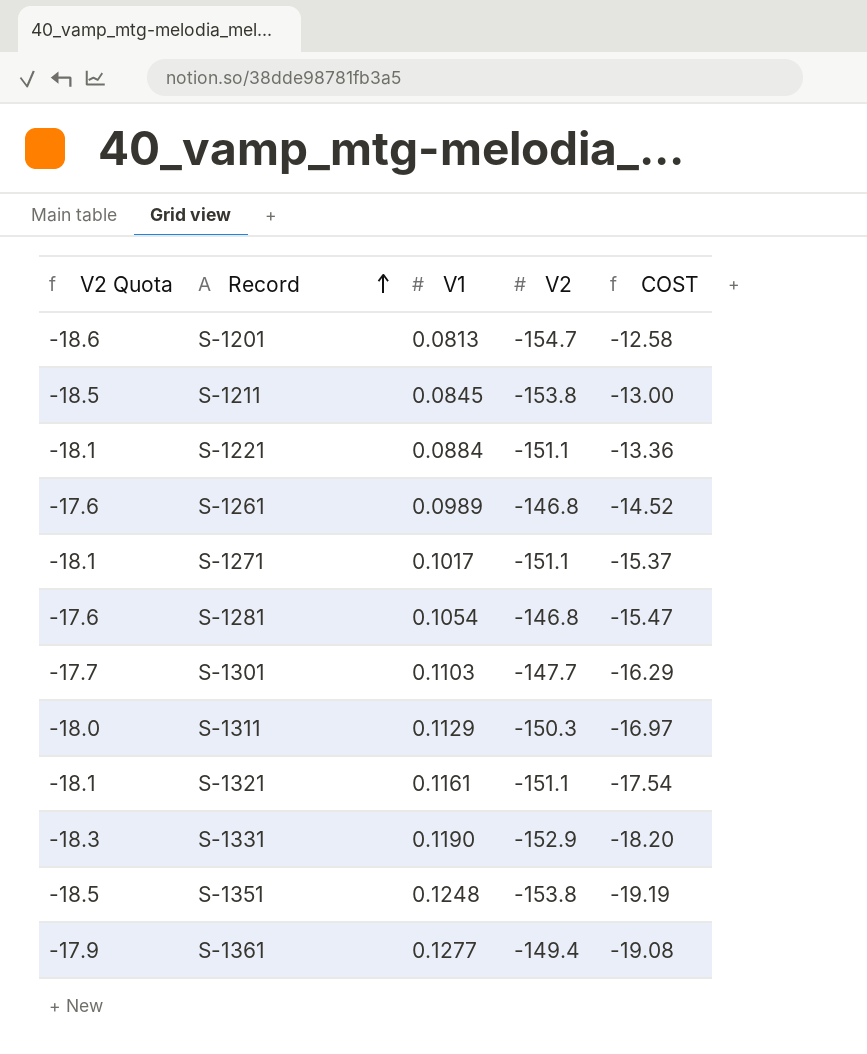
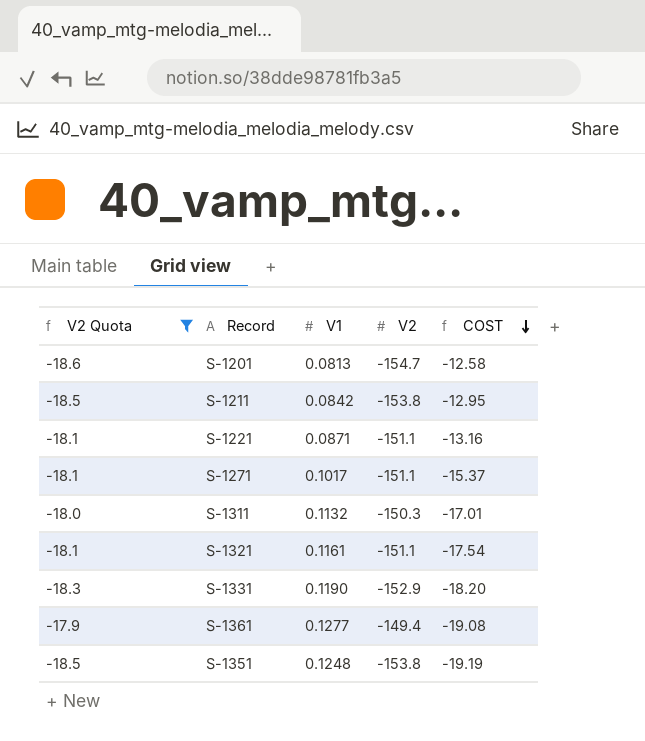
filter: none -> V2 Quota <= -17.9
row order: Record ascending -> COST descending
S-1211 | V1: 0.0845 -> 0.0842
S-1211 | COST: -13.00 -> -12.95
S-1221 | V1: 0.0884 -> 0.0871
S-1221 | COST: -13.36 -> -13.16
S-1311 | V1: 0.1129 -> 0.1132
S-1311 | COST: -16.97 -> -17.01

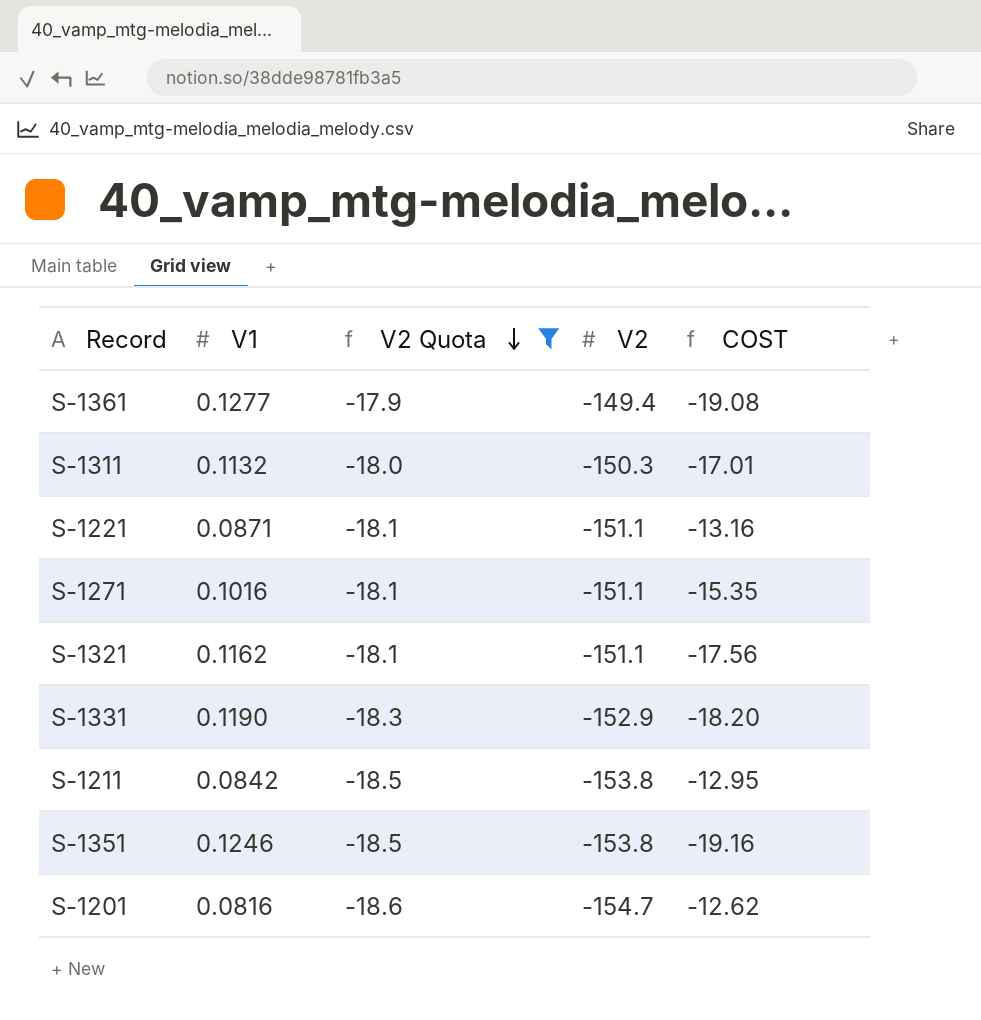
row order: COST descending -> V2 Quota descending
column V2 Quota | position: 1 -> 3
S-1271 | V1: 0.1017 -> 0.1016
S-1271 | COST: -15.37 -> -15.35
S-1321 | V1: 0.1161 -> 0.1162
S-1321 | COST: -17.54 -> -17.56
S-1351 | V1: 0.1248 -> 0.1246
S-1351 | COST: -19.19 -> -19.16
S-1201 | V1: 0.0813 -> 0.0816
S-1201 | COST: -12.58 -> -12.62

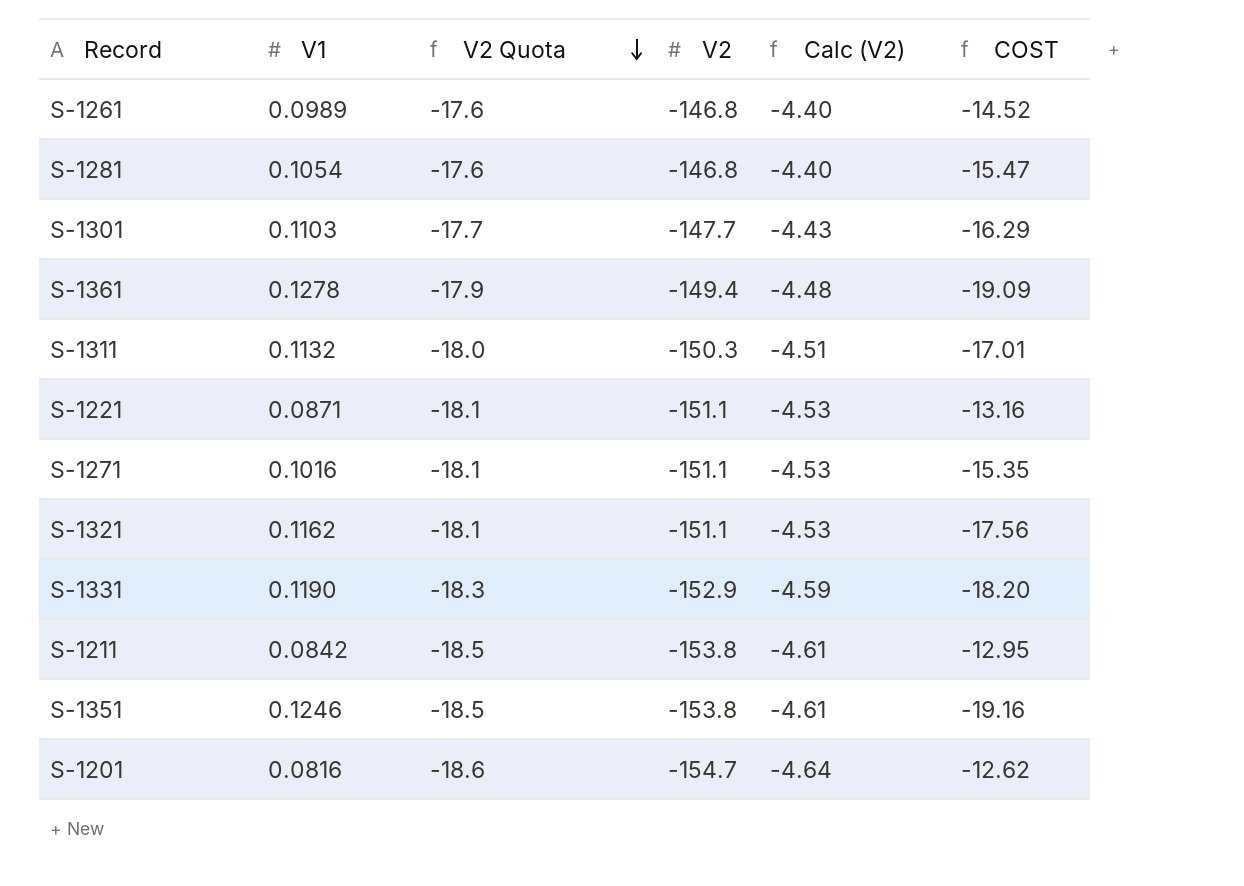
filter: V2 Quota <= -17.9 -> none
column Calc (V2) | formula: none -> [V2] * 0.03
S-1361 | V1: 0.1277 -> 0.1278
S-1361 | COST: -19.08 -> -19.09

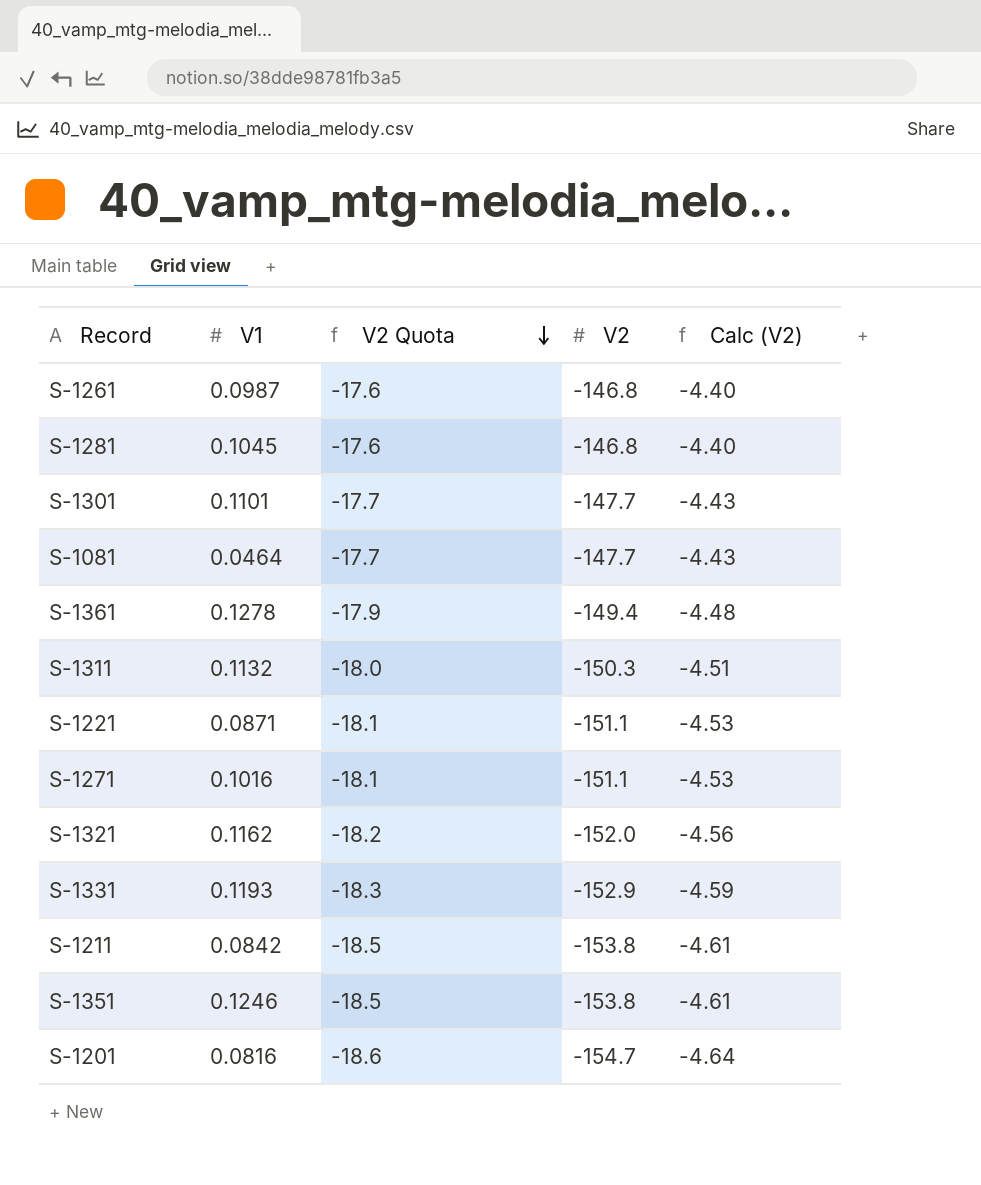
column COST | formula: [V1] * [V2] -> none
S-1261 | V1: 0.0989 -> 0.0987
S-1281 | V1: 0.1054 -> 0.1045
S-1301 | V1: 0.1103 -> 0.1101
row S-1081: none -> 0.0464 | -17.7 | -147.7 | -4.43
S-1321 | V2 Quota: -18.1 -> -18.2
S-1321 | V2: -151.1 -> -152.0
S-1321 | Calc (V2): -4.53 -> -4.56
S-1331 | V1: 0.1190 -> 0.1193

